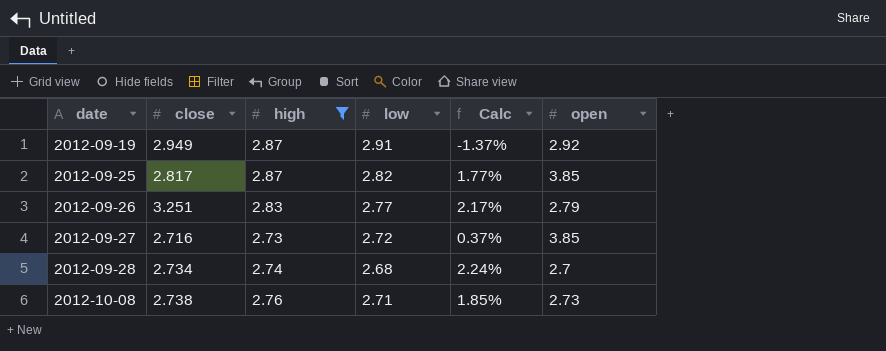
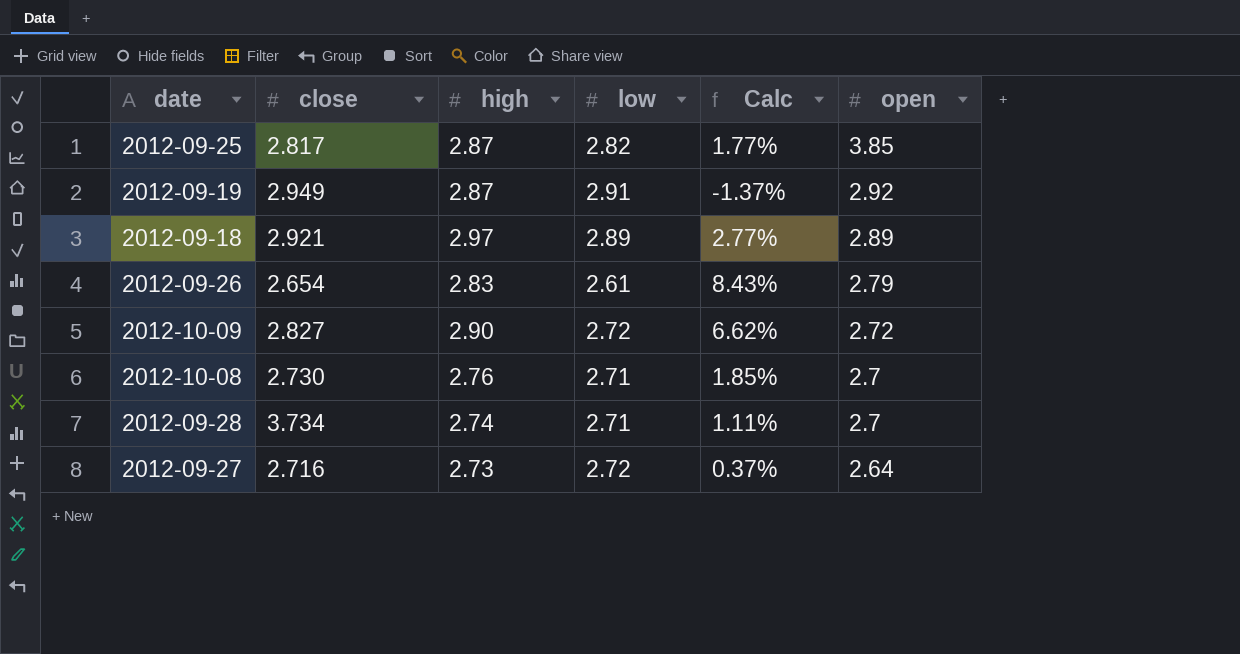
filter: high <= 2.87 -> none
row order: date ascending -> open descending
2012-09-26 | close: 3.251 -> 2.654
2012-09-26 | low: 2.77 -> 2.61
2012-09-26 | Calc: 2.17% -> 8.43%
2012-10-08 | close: 2.738 -> 2.730
2012-10-08 | open: 2.73 -> 2.7
2012-09-28 | close: 2.734 -> 3.734
2012-09-28 | low: 2.68 -> 2.71
2012-09-28 | Calc: 2.24% -> 1.11%
2012-09-27 | open: 3.85 -> 2.64

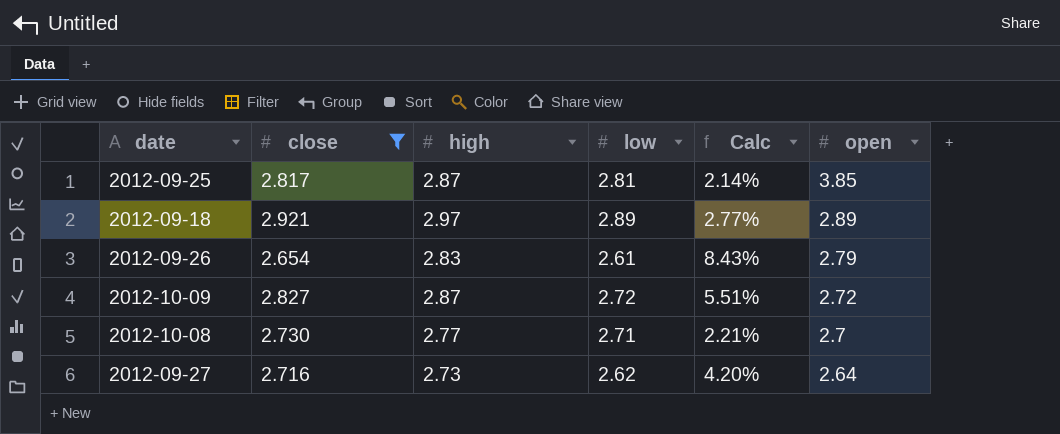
filter: none -> close <= 2.921
2012-09-25 | low: 2.82 -> 2.81
2012-09-25 | Calc: 1.77% -> 2.14%
2012-10-09 | high: 2.90 -> 2.87
2012-10-09 | Calc: 6.62% -> 5.51%
2012-10-08 | high: 2.76 -> 2.77
2012-10-08 | Calc: 1.85% -> 2.21%
2012-09-27 | low: 2.72 -> 2.62
2012-09-27 | Calc: 0.37% -> 4.20%

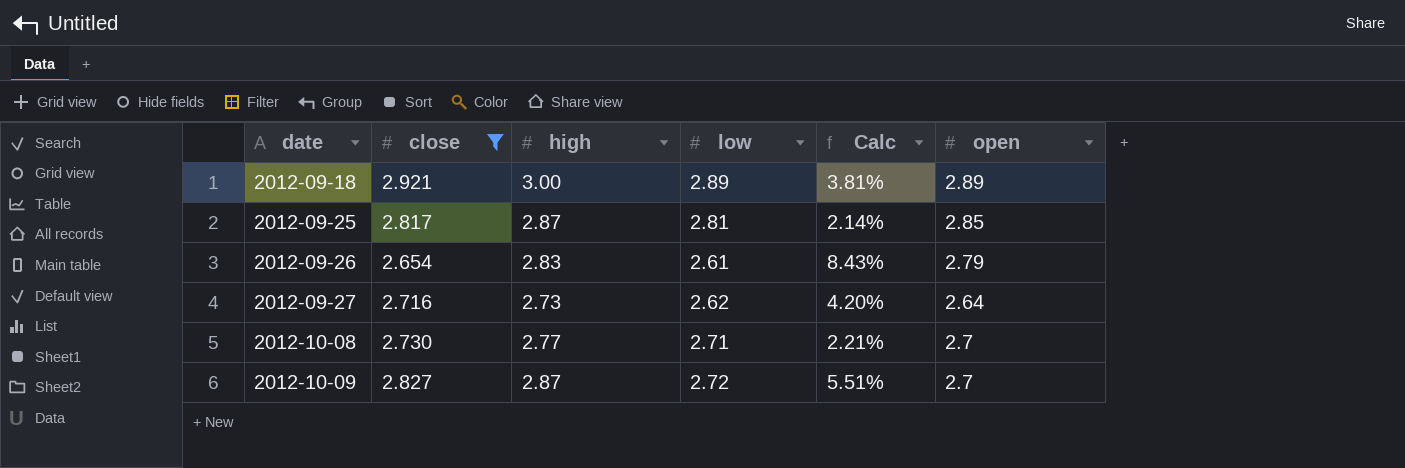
row order: open descending -> date ascending
2012-09-18 | high: 2.97 -> 3.00
2012-09-18 | Calc: 2.77% -> 3.81%
2012-09-25 | open: 3.85 -> 2.85
2012-10-09 | open: 2.72 -> 2.7

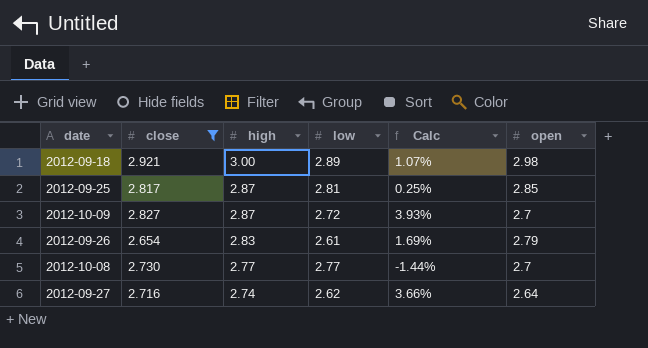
row order: date ascending -> high descending
column Calc | formula: ([high] - [low]) / [low] -> ([close] - [low]) / [low]
2012-09-18 | open: 2.89 -> 2.98
2012-10-08 | low: 2.71 -> 2.77
2012-09-27 | high: 2.73 -> 2.74

